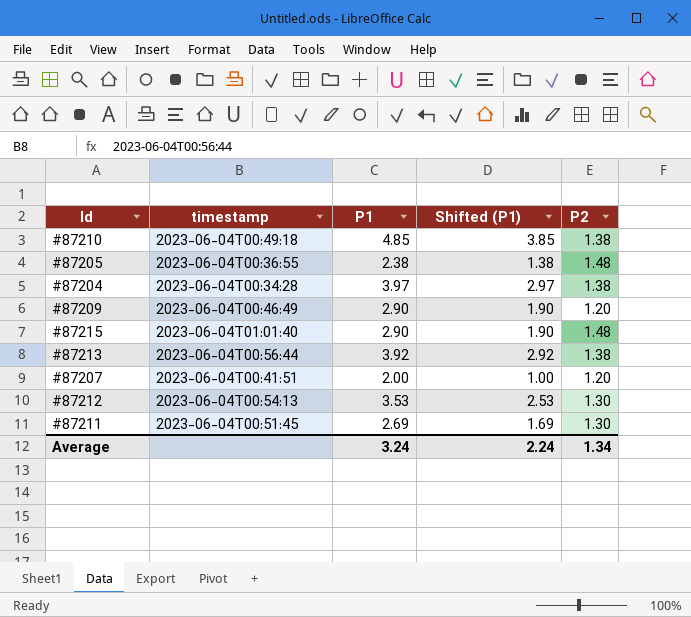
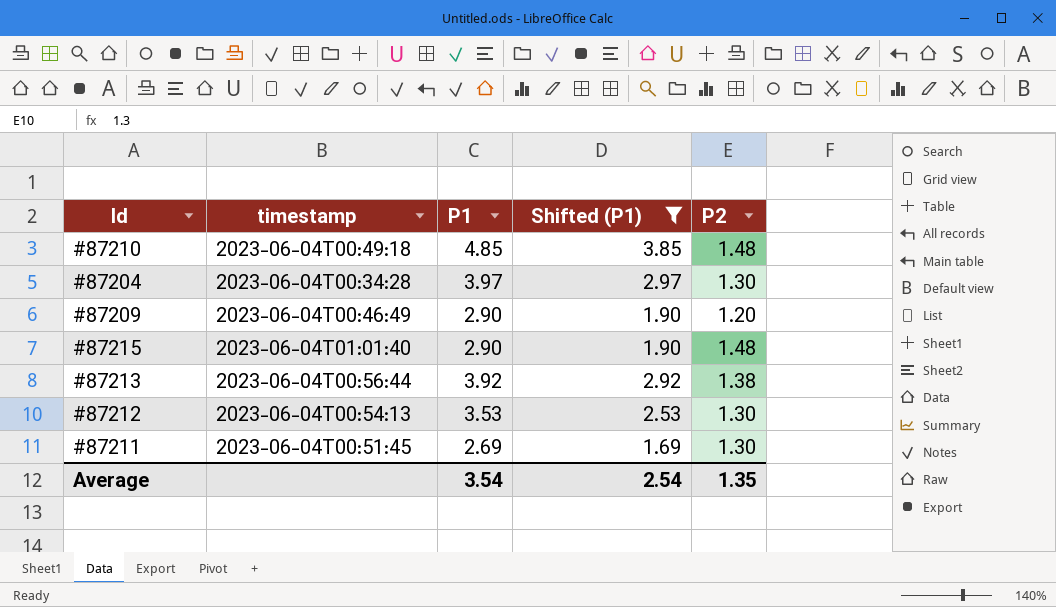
filter: none -> Shifted (P1) >= 1.69
#87210 | P2: 1.38 -> 1.48
#87204 | P2: 1.38 -> 1.30
Average | P1: 3.24 -> 3.54
Average | Shifted (P1): 2.24 -> 2.54
Average | P2: 1.34 -> 1.35

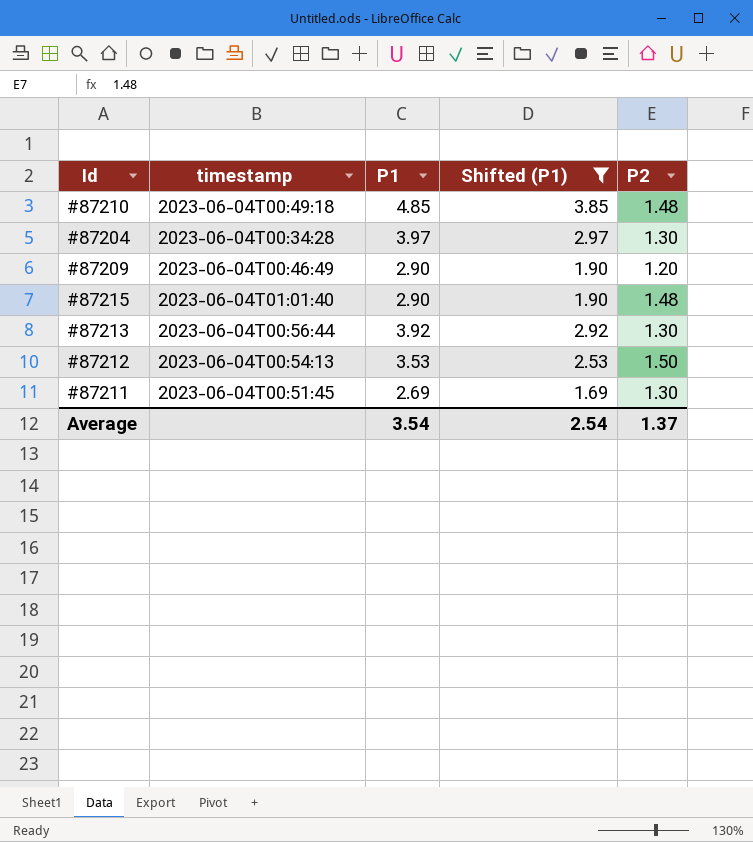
#87213 | P2: 1.38 -> 1.30
#87212 | P2: 1.30 -> 1.50
Average | P2: 1.35 -> 1.37

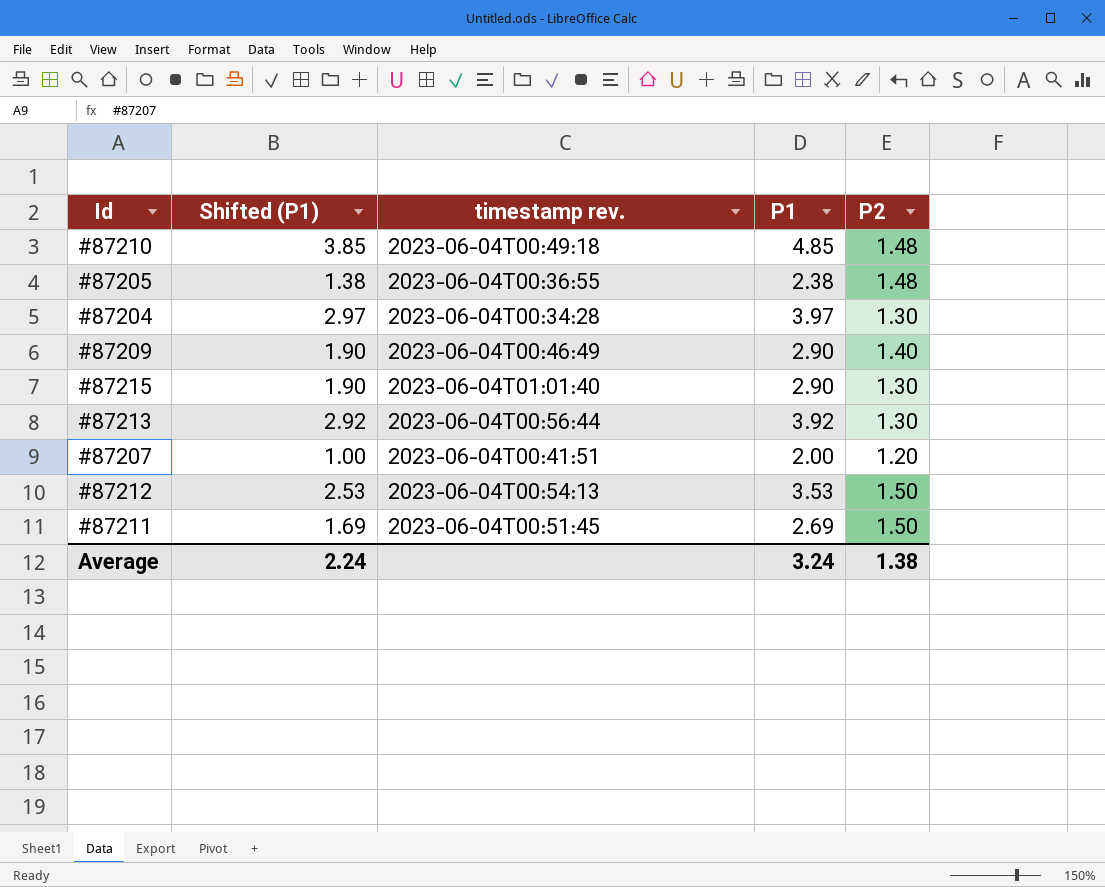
filter: Shifted (P1) >= 1.69 -> none
column Shifted (P1) | position: 4 -> 2
column name: timestamp -> timestamp rev.
#87209 | P2: 1.20 -> 1.40
#87215 | P2: 1.48 -> 1.30
#87211 | P2: 1.30 -> 1.50
Average | Shifted (P1): 2.54 -> 2.24
Average | P1: 3.54 -> 3.24
Average | P2: 1.37 -> 1.38

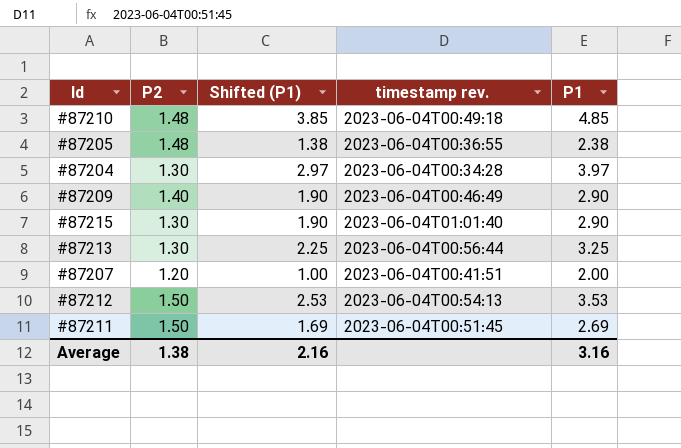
column P2 | position: 5 -> 2
#87213 | Shifted (P1): 2.92 -> 2.25
#87213 | P1: 3.92 -> 3.25
Average | Shifted (P1): 2.24 -> 2.16
Average | P1: 3.24 -> 3.16

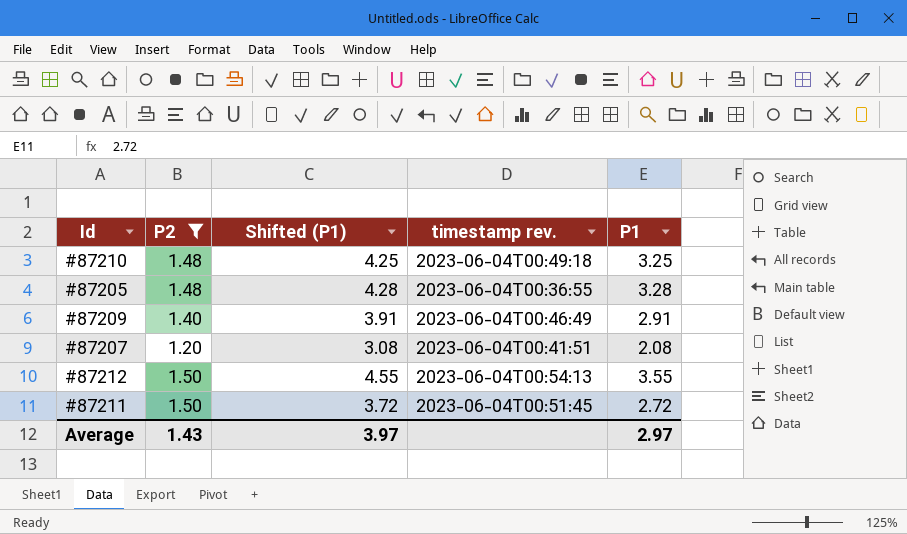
filter: none -> P2 != 1.30
column Shifted (P1) | formula: [P1] - 1 -> [P1] + 1
#87210 | P1: 4.85 -> 3.25
#87205 | P1: 2.38 -> 3.28
#87209 | P1: 2.90 -> 2.91
#87207 | P1: 2.00 -> 2.08
#87212 | P1: 3.53 -> 3.55
#87211 | P1: 2.69 -> 2.72
Average | P2: 1.38 -> 1.43
Average | Shifted (P1): 2.16 -> 3.97
Average | P1: 3.16 -> 2.97

